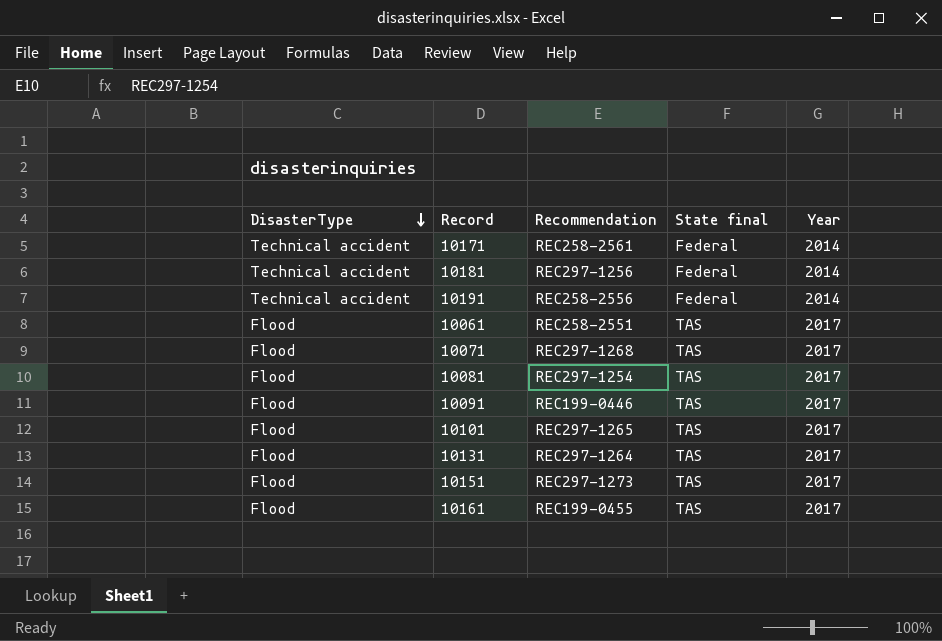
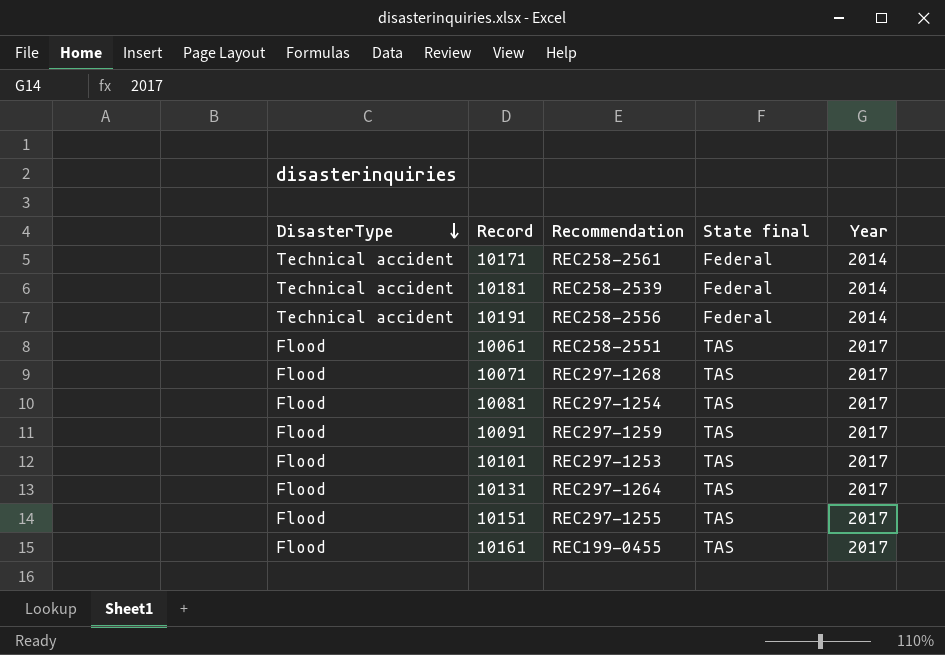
10181 | Recommendation: REC297-1256 -> REC258-2539
10091 | Recommendation: REC199-0446 -> REC297-1259
10101 | Recommendation: REC297-1265 -> REC297-1253
10151 | Recommendation: REC297-1273 -> REC297-1255

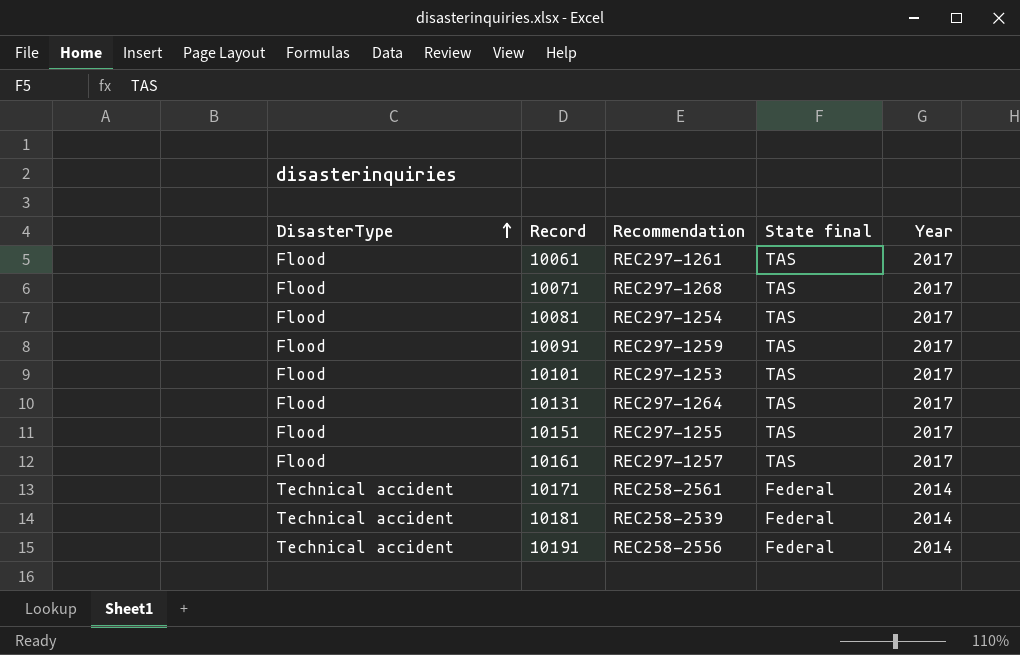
row order: DisasterType descending -> DisasterType ascending
10061 | Recommendation: REC258-2551 -> REC297-1261
10161 | Recommendation: REC199-0455 -> REC297-1257

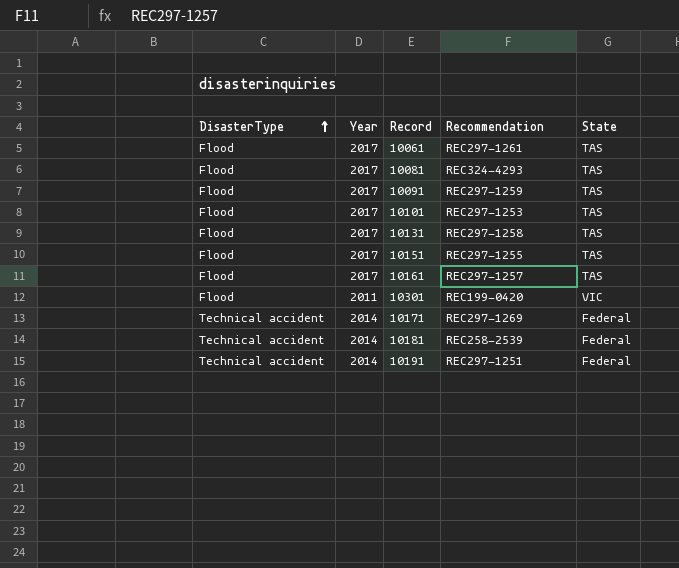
column Year | position: 5 -> 2
column name: State final -> State
row 10071: Flood | REC297-1268 | TAS | 2017 -> none
10081 | Recommendation: REC297-1254 -> REC324-4293
10131 | Recommendation: REC297-1264 -> REC297-1258
row 10301: none -> Flood | 2011 | REC199-0420 | VIC
10171 | Recommendation: REC258-2561 -> REC297-1269
10191 | Recommendation: REC258-2556 -> REC297-1251

